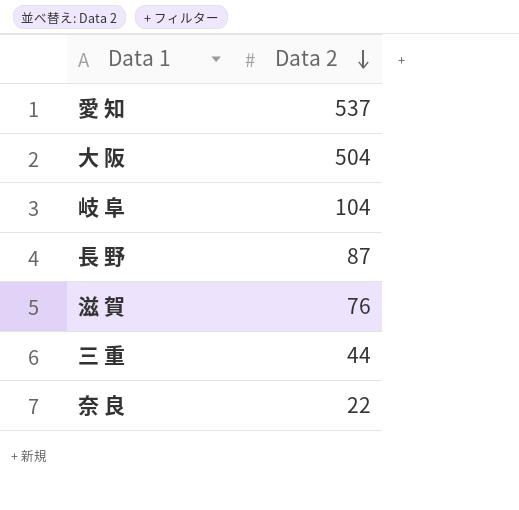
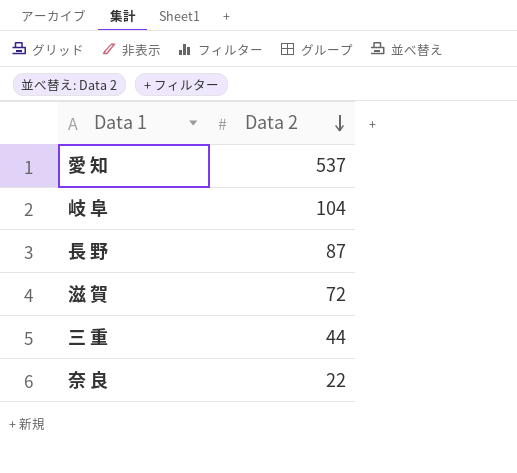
row 大 阪: 504 -> none
滋 賀 | Data 2: 76 -> 72

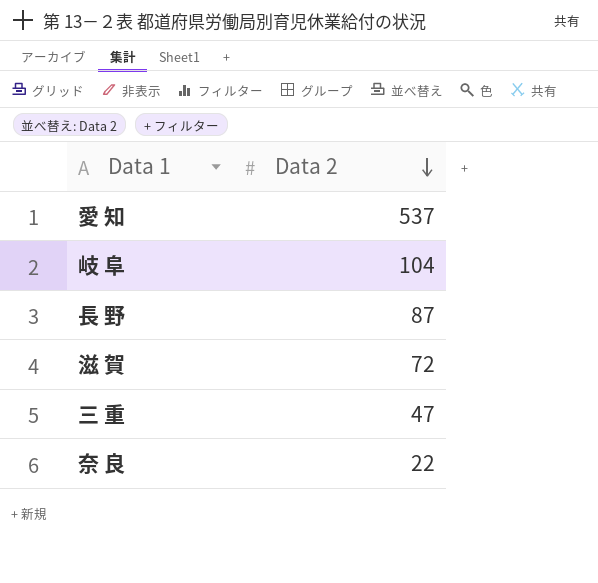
三 重 | Data 2: 44 -> 47

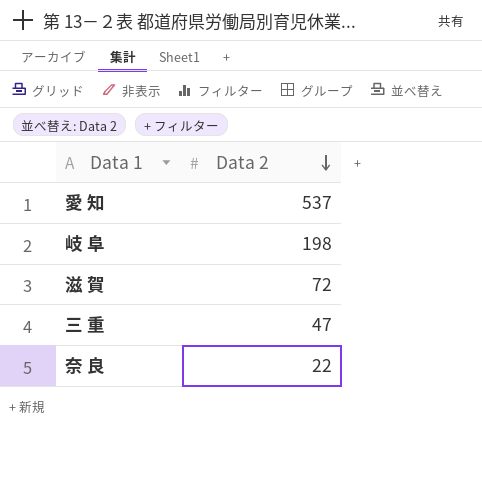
row 長 野: 87 -> none
岐 阜 | Data 2: 104 -> 198

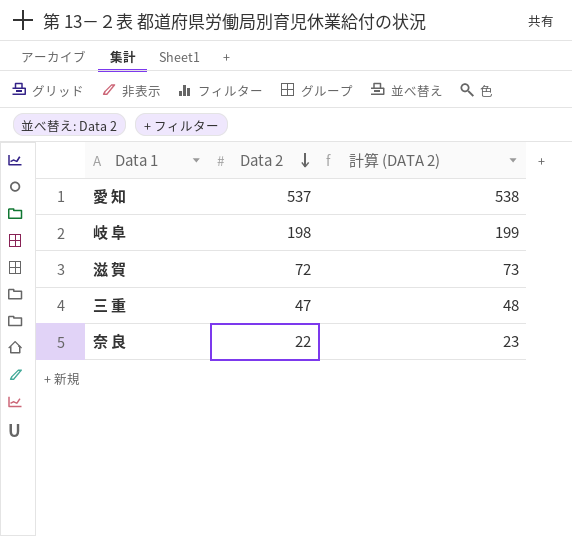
column 計算 (DATA 2) | formula: none -> [Data 2] + 1

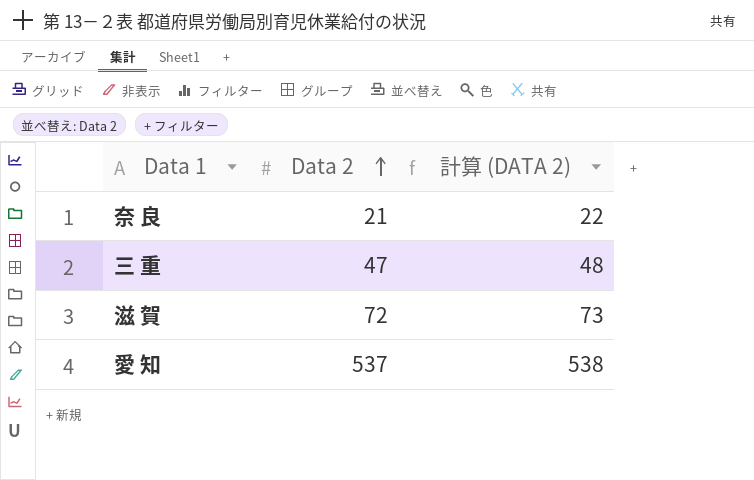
row order: Data 2 descending -> Data 2 ascending
row 岐 阜: 198 | 199 -> none
奈 良 | Data 2: 22 -> 21
奈 良 | 計算 (DATA 2): 23 -> 22

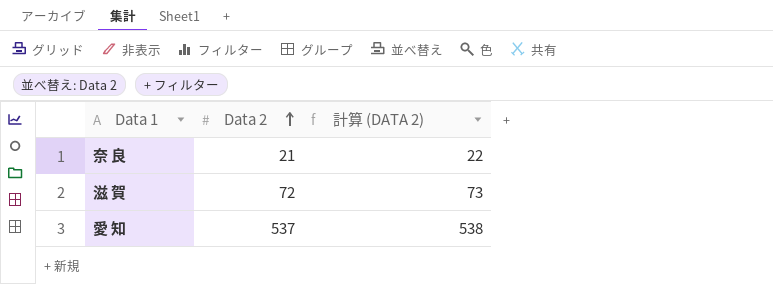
row 三 重: 47 | 48 -> none

